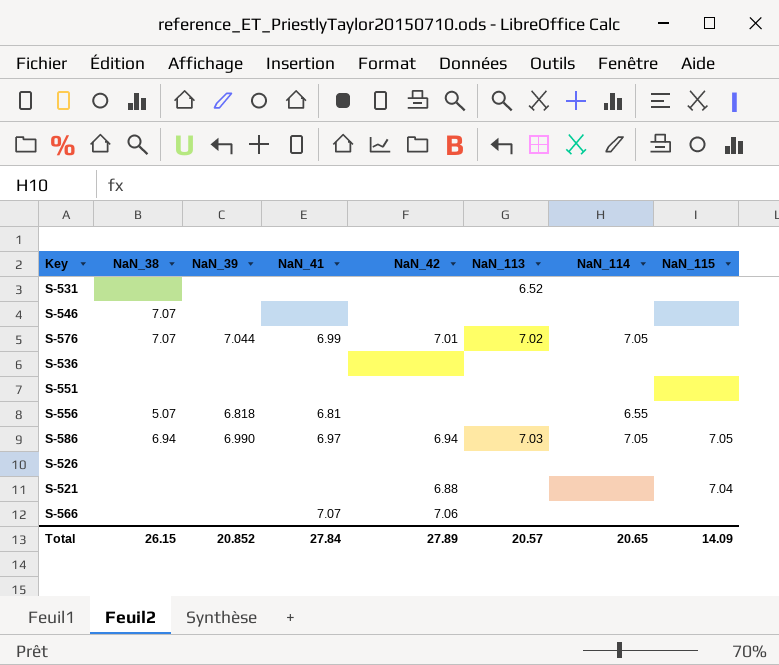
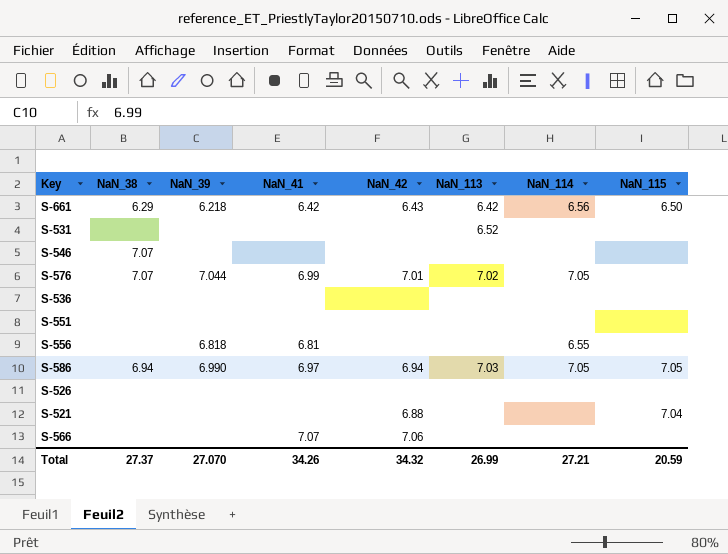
row S-661: none -> 6.29 | 6.218 | 6.42 | 6.43 | 6.42 | 6.56 | 6.50
S-556 | NaN_38: 5.07 -> none
Total | NaN_38: 26.15 -> 27.37
Total | NaN_39: 20.852 -> 27.070
Total | NaN_41: 27.84 -> 34.26
Total | NaN_42: 27.89 -> 34.32
Total | NaN_113: 20.57 -> 26.99
Total | NaN_114: 20.65 -> 27.21
Total | NaN_115: 14.09 -> 20.59

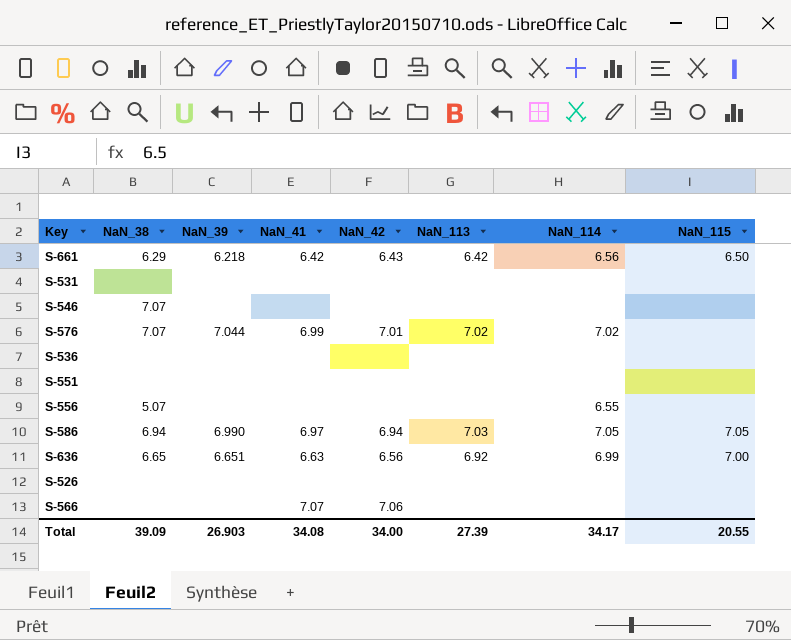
row S-521: none | none | none | 6.88 | none | none | 7.04 -> none
S-531 | NaN_113: 6.52 -> none
S-576 | NaN_114: 7.05 -> 7.02
S-556 | NaN_38: none -> 5.07
S-556 | NaN_39: 6.818 -> none
S-556 | NaN_41: 6.81 -> none
row S-636: none -> 6.65 | 6.651 | 6.63 | 6.56 | 6.92 | 6.99 | 7.00
Total | NaN_38: 27.37 -> 39.09
Total | NaN_39: 27.070 -> 26.903
Total | NaN_41: 34.26 -> 34.08
Total | NaN_42: 34.32 -> 34.00
Total | NaN_113: 26.99 -> 27.39
Total | NaN_114: 27.21 -> 34.17
Total | NaN_115: 20.59 -> 20.55

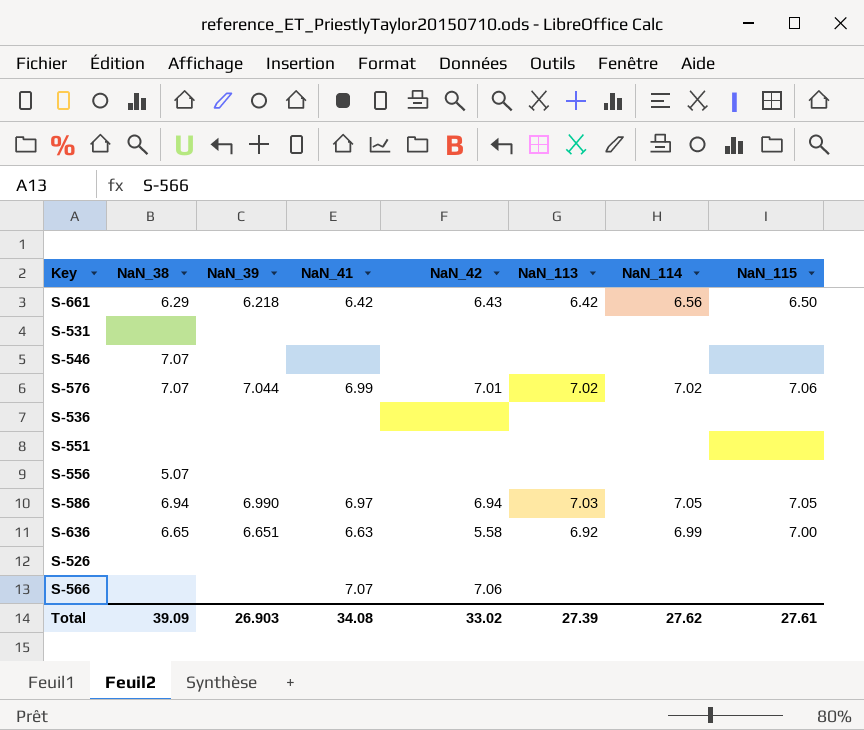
S-576 | NaN_115: none -> 7.06
S-556 | NaN_114: 6.55 -> none
S-636 | NaN_42: 6.56 -> 5.58
Total | NaN_42: 34.00 -> 33.02
Total | NaN_114: 34.17 -> 27.62
Total | NaN_115: 20.55 -> 27.61

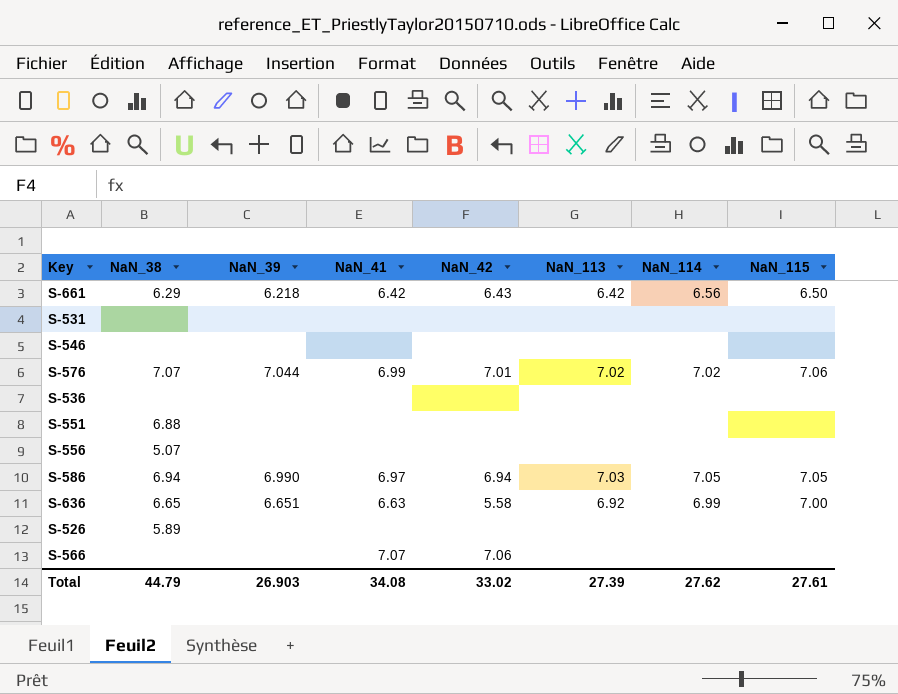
S-546 | NaN_38: 7.07 -> none
S-551 | NaN_38: none -> 6.88
S-526 | NaN_38: none -> 5.89
Total | NaN_38: 39.09 -> 44.79

